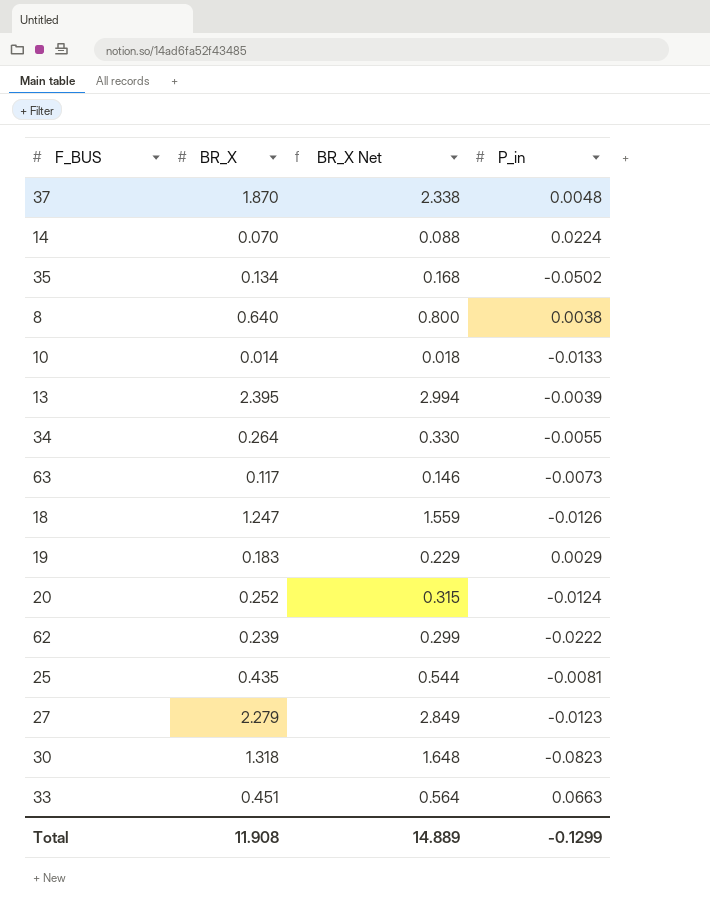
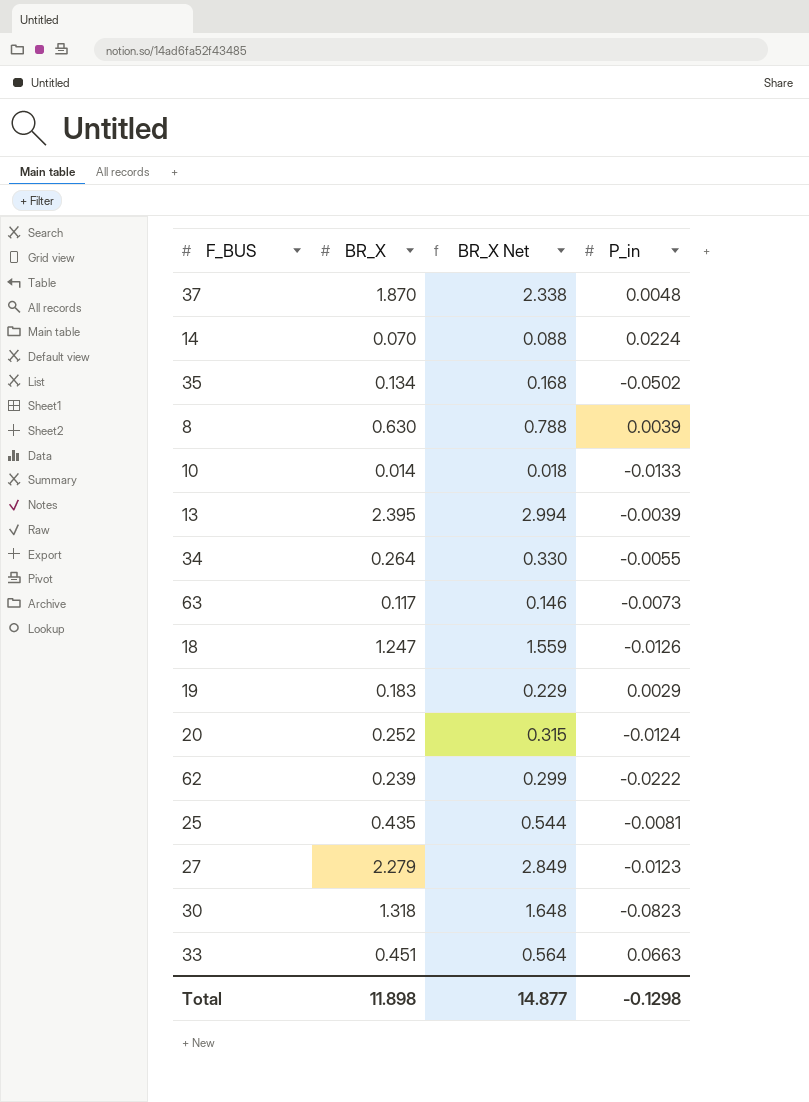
8 | BR_X: 0.640 -> 0.630
8 | BR_X Net: 0.800 -> 0.788
8 | P_in: 0.0038 -> 0.0039
Total | BR_X: 11.908 -> 11.898
Total | BR_X Net: 14.889 -> 14.877
Total | P_in: -0.1299 -> -0.1298

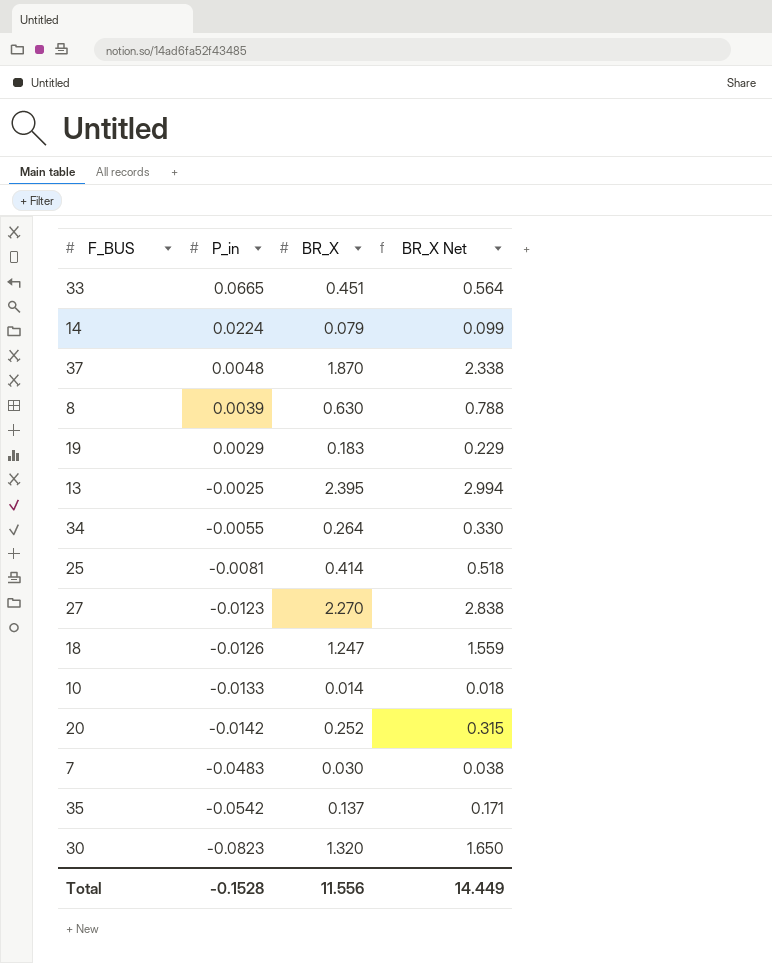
row order: none -> P_in descending
column P_in | position: 4 -> 2
row 63: 0.117 | 0.146 | -0.0073 -> none
row 62: 0.239 | 0.299 | -0.0222 -> none
33 | P_in: 0.0663 -> 0.0665
14 | BR_X: 0.070 -> 0.079
14 | BR_X Net: 0.088 -> 0.099
13 | P_in: -0.0039 -> -0.0025
25 | BR_X: 0.435 -> 0.414
25 | BR_X Net: 0.544 -> 0.518
27 | BR_X: 2.279 -> 2.270
27 | BR_X Net: 2.849 -> 2.838
20 | P_in: -0.0124 -> -0.0142
row 7: none -> -0.0483 | 0.030 | 0.038
35 | P_in: -0.0502 -> -0.0542
35 | BR_X: 0.134 -> 0.137
35 | BR_X Net: 0.168 -> 0.171
30 | BR_X: 1.318 -> 1.320
30 | BR_X Net: 1.648 -> 1.650
Total | P_in: -0.1298 -> -0.1528
Total | BR_X: 11.898 -> 11.556
Total | BR_X Net: 14.877 -> 14.449

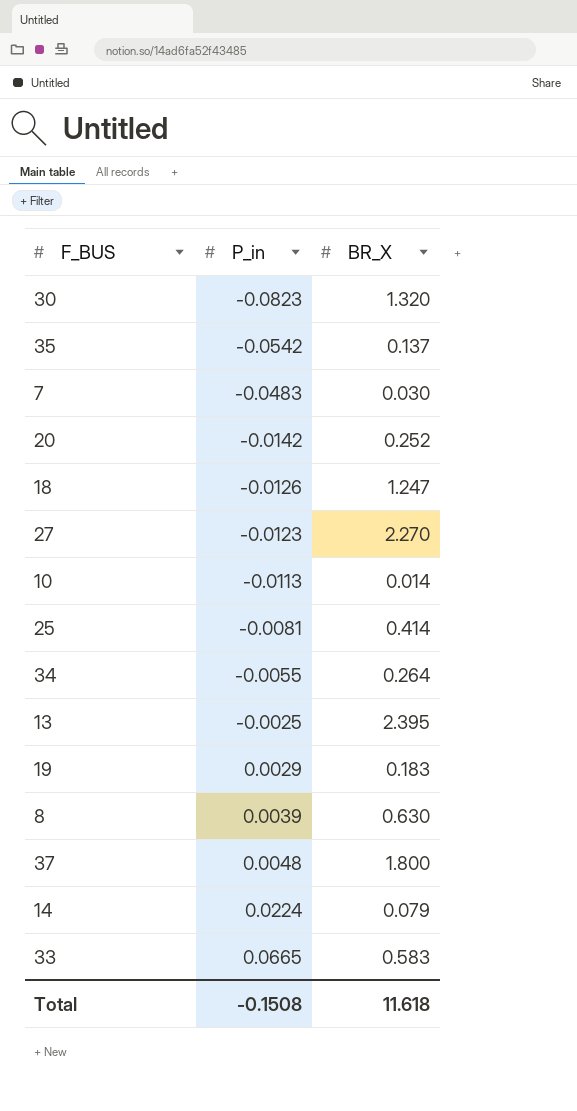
row order: P_in descending -> P_in ascending
column BR_X Net | formula: [BR_X] * 1.25 -> none
10 | P_in: -0.0133 -> -0.0113
37 | BR_X: 1.870 -> 1.800
33 | BR_X: 0.451 -> 0.583
Total | P_in: -0.1528 -> -0.1508
Total | BR_X: 11.556 -> 11.618

